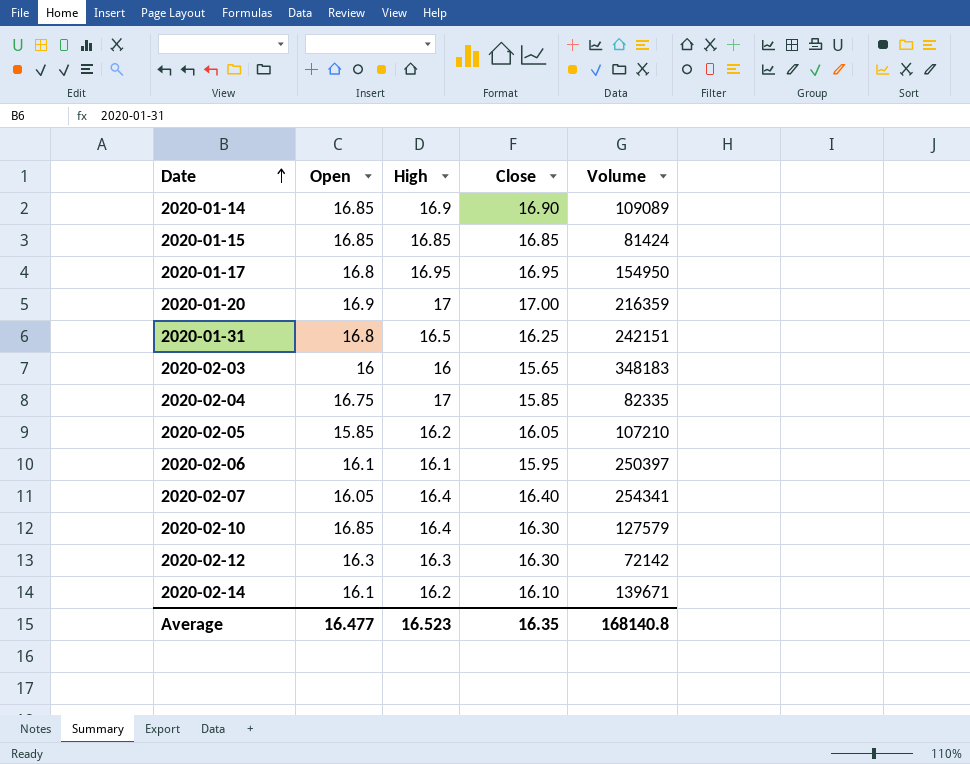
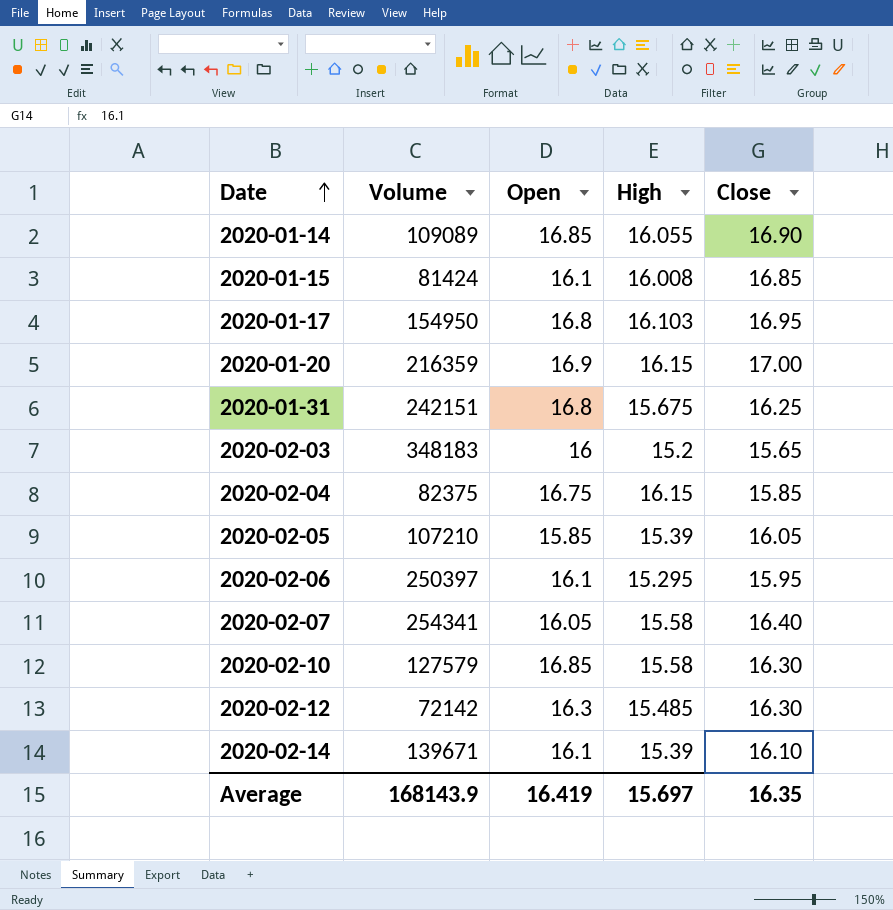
column Volume | position: 5 -> 2
2020-01-14 | High: 16.9 -> 16.055
2020-01-15 | Open: 16.85 -> 16.1
2020-01-15 | High: 16.85 -> 16.008
2020-01-17 | High: 16.95 -> 16.103
2020-01-20 | High: 17 -> 16.15
2020-01-31 | High: 16.5 -> 15.675
2020-02-03 | High: 16 -> 15.2
2020-02-04 | Volume: 82335 -> 82375
2020-02-04 | High: 17 -> 16.15
2020-02-05 | High: 16.2 -> 15.39
2020-02-06 | High: 16.1 -> 15.295
2020-02-07 | High: 16.4 -> 15.58
2020-02-10 | High: 16.4 -> 15.58
2020-02-12 | High: 16.3 -> 15.485
2020-02-14 | High: 16.2 -> 15.39
Average | Volume: 168140.8 -> 168143.9
Average | Open: 16.477 -> 16.419
Average | High: 16.523 -> 15.697

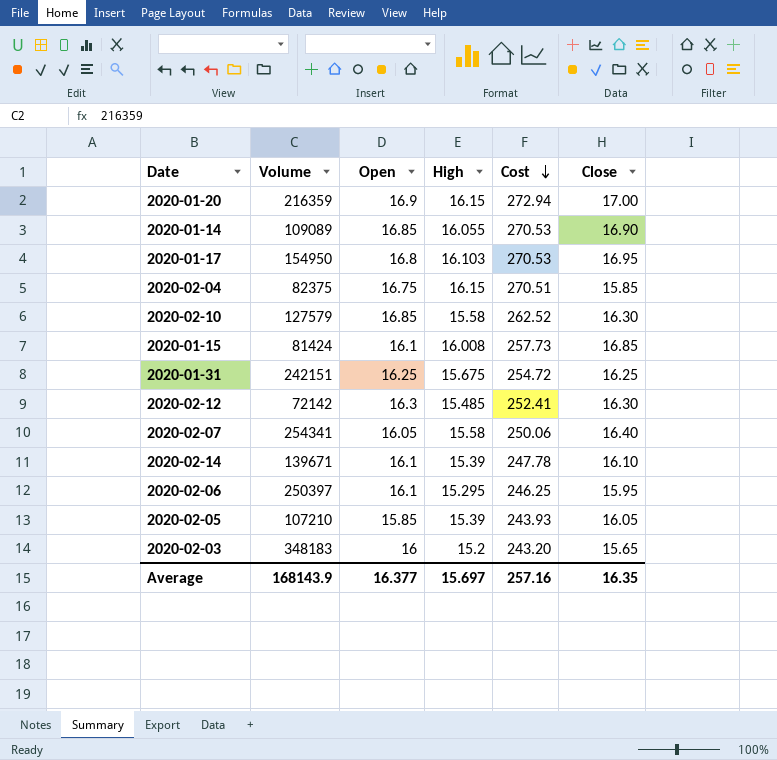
row order: Date ascending -> Cost descending
column Cost | formula: none -> [Open] * [High]
2020-01-31 | Open: 16.8 -> 16.25
Average | Open: 16.419 -> 16.377

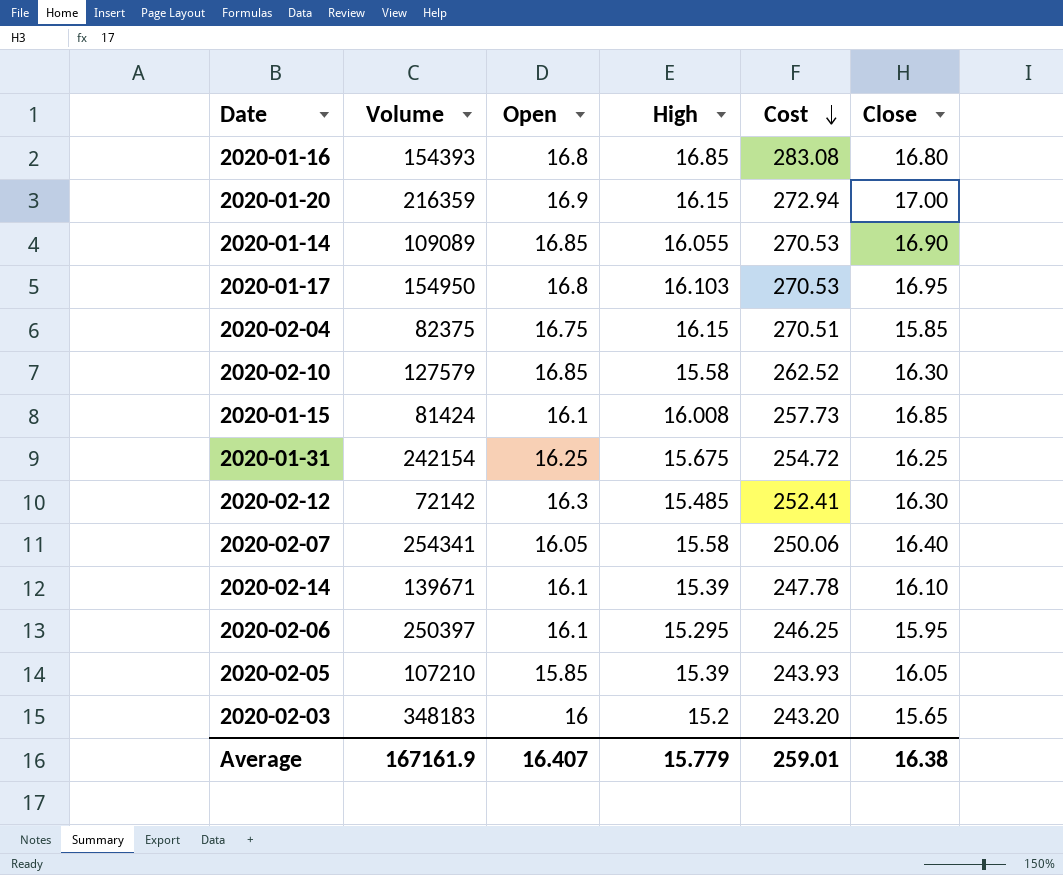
row 2020-01-16: none -> 154393 | 16.8 | 16.85 | 283.08 | 16.80
2020-01-31 | Volume: 242151 -> 242154
Average | Volume: 168143.9 -> 167161.9
Average | Open: 16.377 -> 16.407
Average | High: 15.697 -> 15.779
Average | Cost: 257.16 -> 259.01
Average | Close: 16.35 -> 16.38

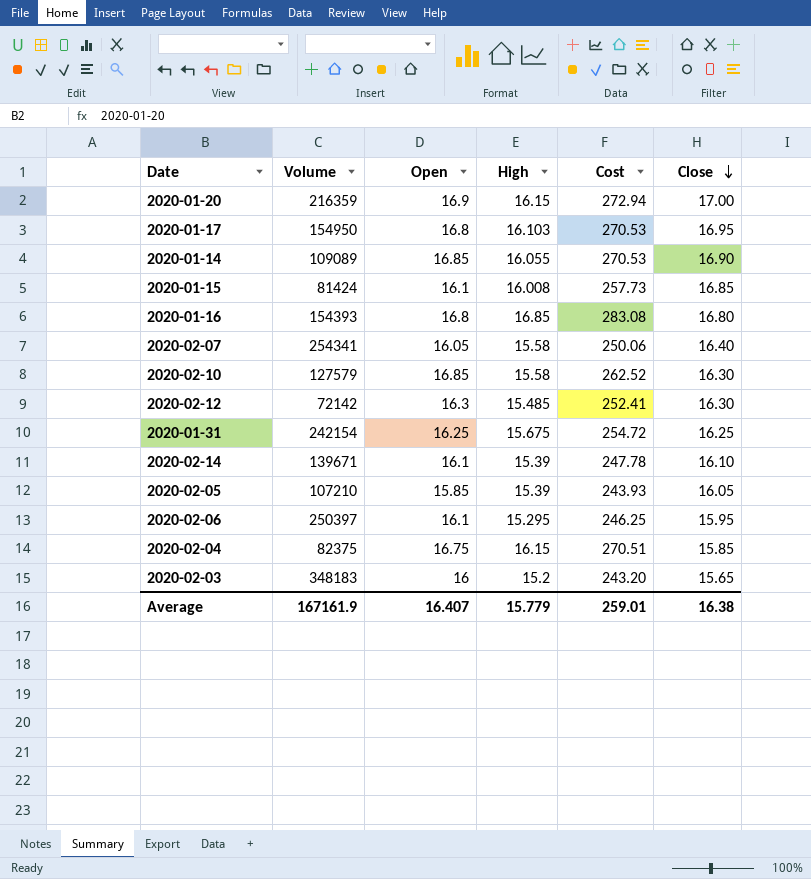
row order: Cost descending -> Close descending

